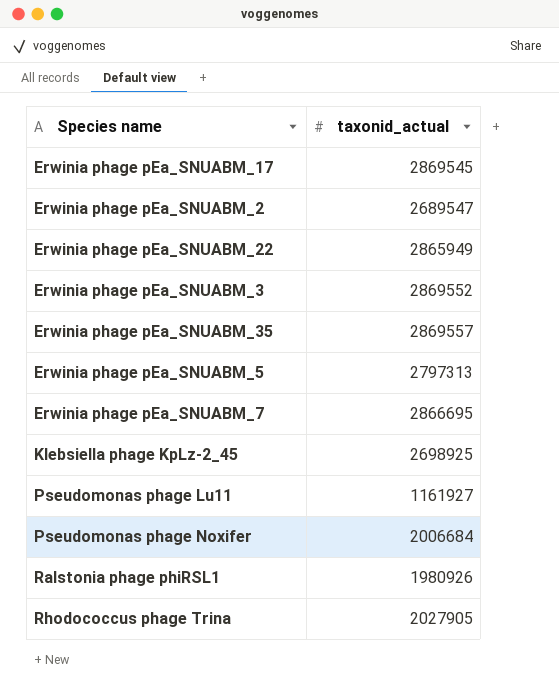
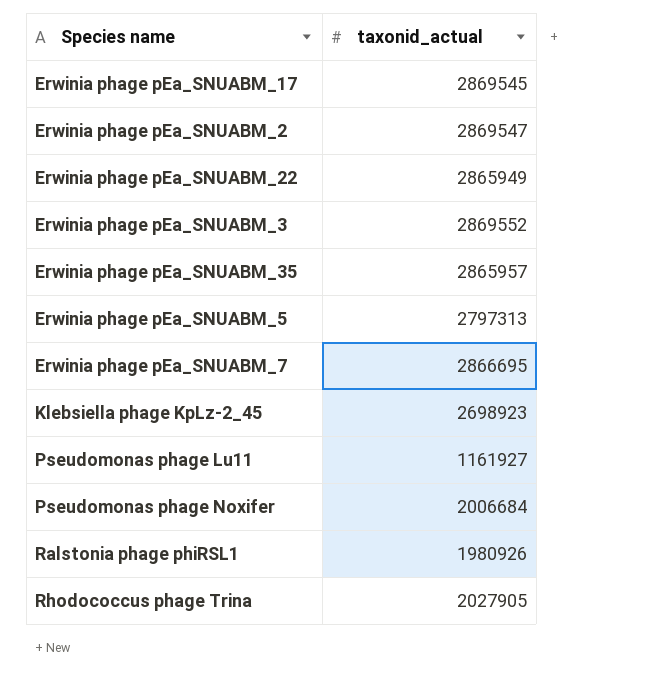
Erwinia phage pEa_SNUABM_2 | taxonid_actual: 2689547 -> 2869547
Erwinia phage pEa_SNUABM_35 | taxonid_actual: 2869557 -> 2865957
Klebsiella phage KpLz-2_45 | taxonid_actual: 2698925 -> 2698923

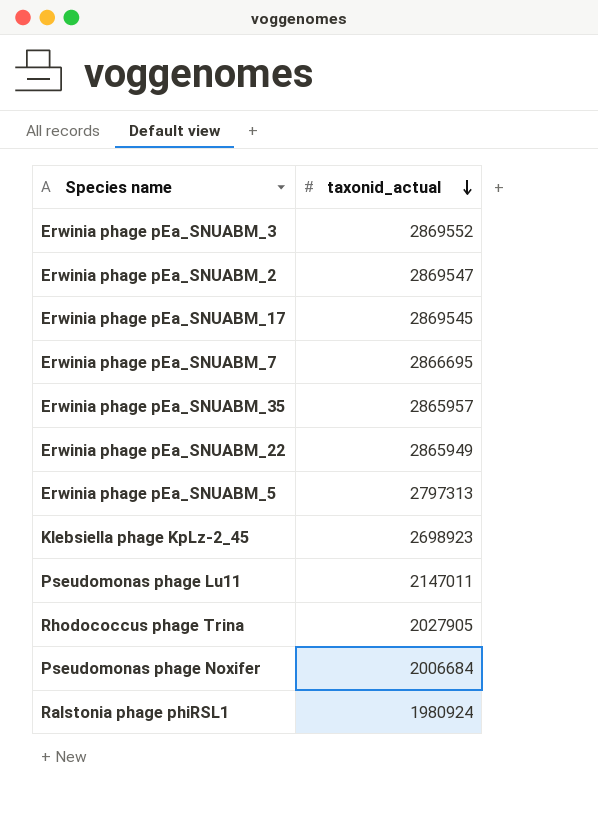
row order: none -> taxonid_actual descending
Pseudomonas phage Lu11 | taxonid_actual: 1161927 -> 2147011
Ralstonia phage phiRSL1 | taxonid_actual: 1980926 -> 1980924

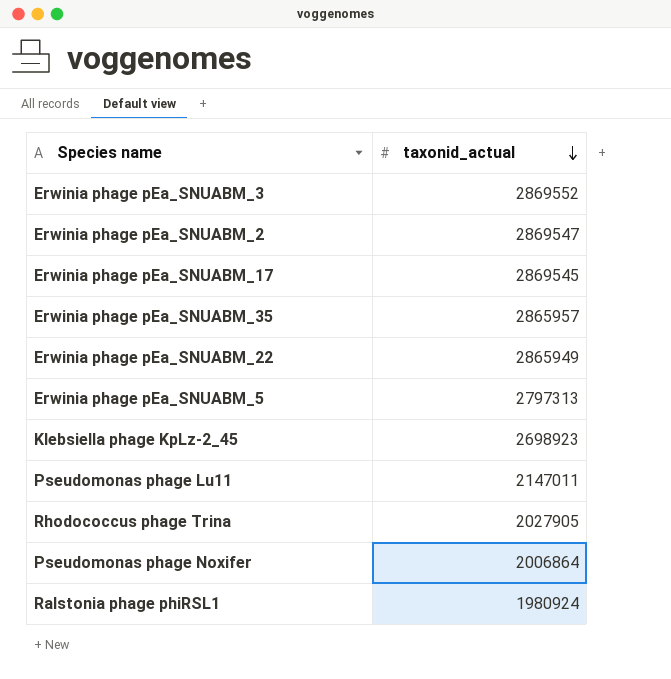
row Erwinia phage pEa_SNUABM_7: 2866695 -> none
Pseudomonas phage Noxifer | taxonid_actual: 2006684 -> 2006864

